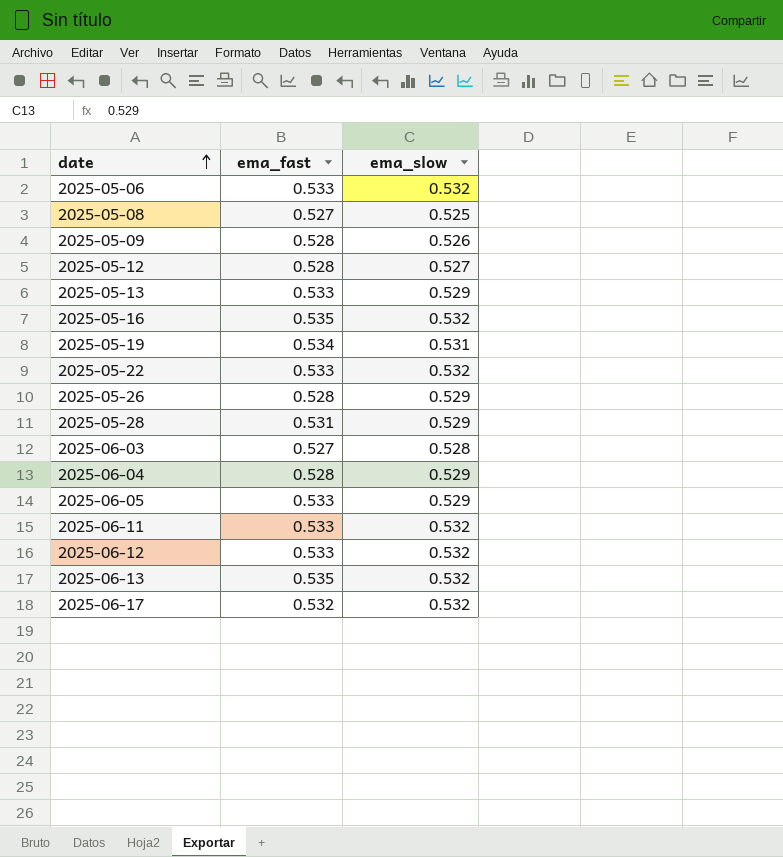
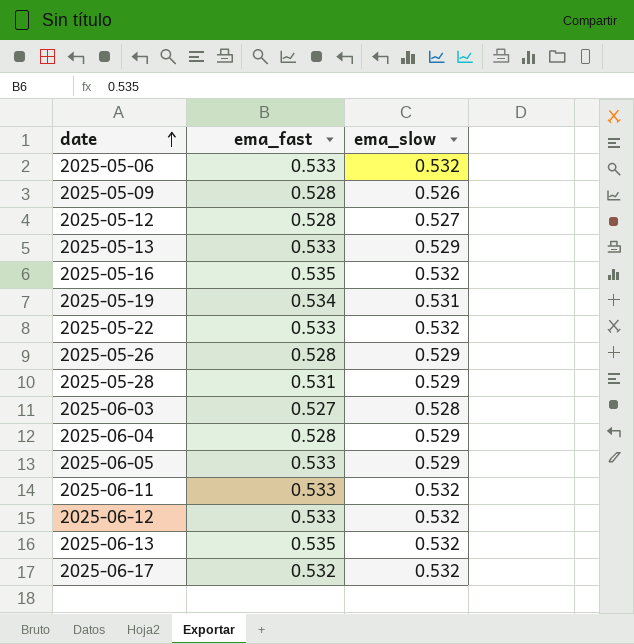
row 2025-05-08: 0.527 | 0.525 -> none

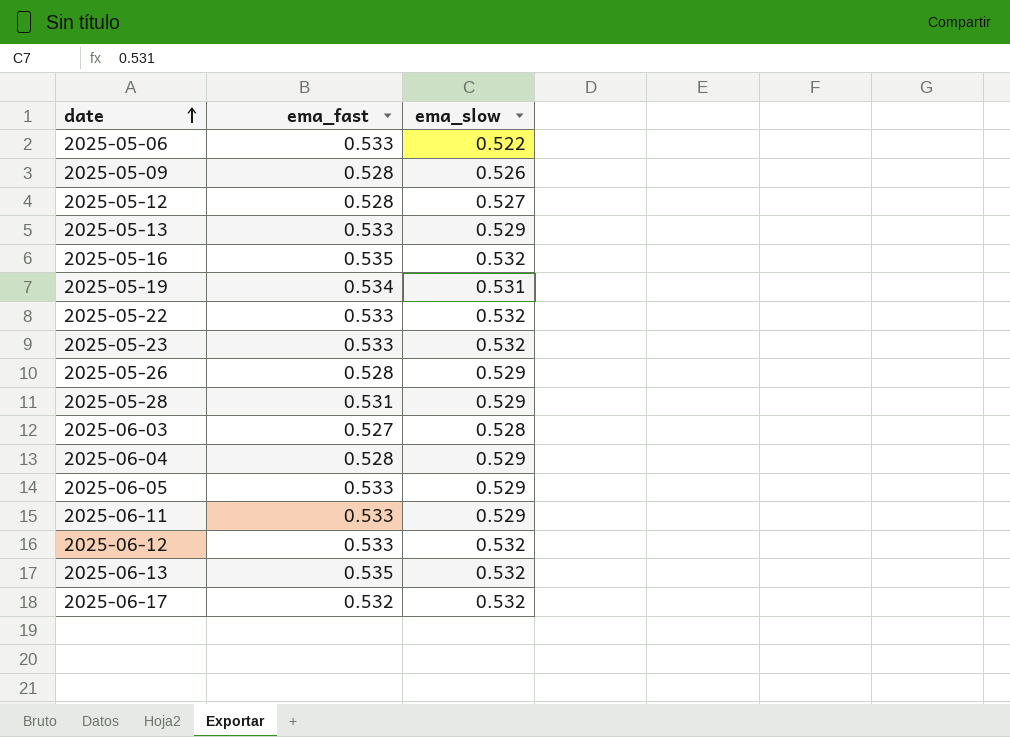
2025-05-06 | ema_slow: 0.532 -> 0.522
row 2025-05-23: none -> 0.533 | 0.532
2025-06-11 | ema_slow: 0.532 -> 0.529

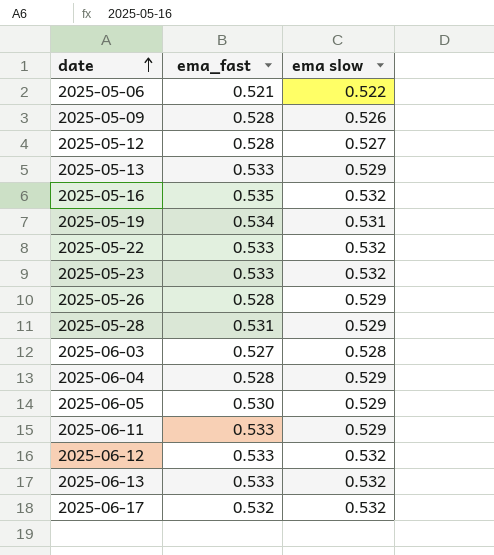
column name: ema_slow -> ema slow
2025-05-06 | ema_fast: 0.533 -> 0.521
2025-06-05 | ema_fast: 0.533 -> 0.530
2025-06-13 | ema_fast: 0.535 -> 0.533

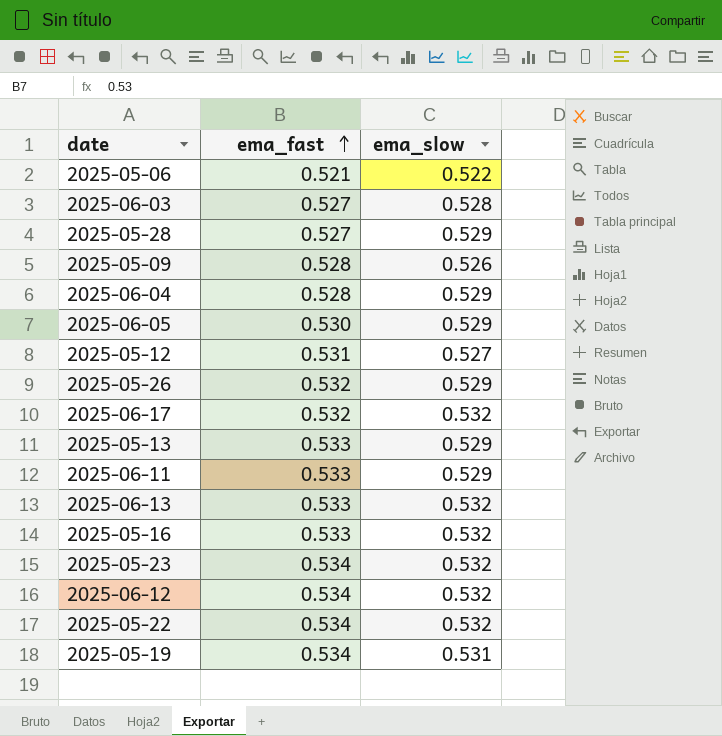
row order: date ascending -> ema_fast ascending
column name: ema slow -> ema_slow
2025-05-28 | ema_fast: 0.531 -> 0.527
2025-05-12 | ema_fast: 0.528 -> 0.531
2025-05-26 | ema_fast: 0.528 -> 0.532
2025-05-16 | ema_fast: 0.535 -> 0.533
2025-05-23 | ema_fast: 0.533 -> 0.534
2025-06-12 | ema_fast: 0.533 -> 0.534
2025-05-22 | ema_fast: 0.533 -> 0.534

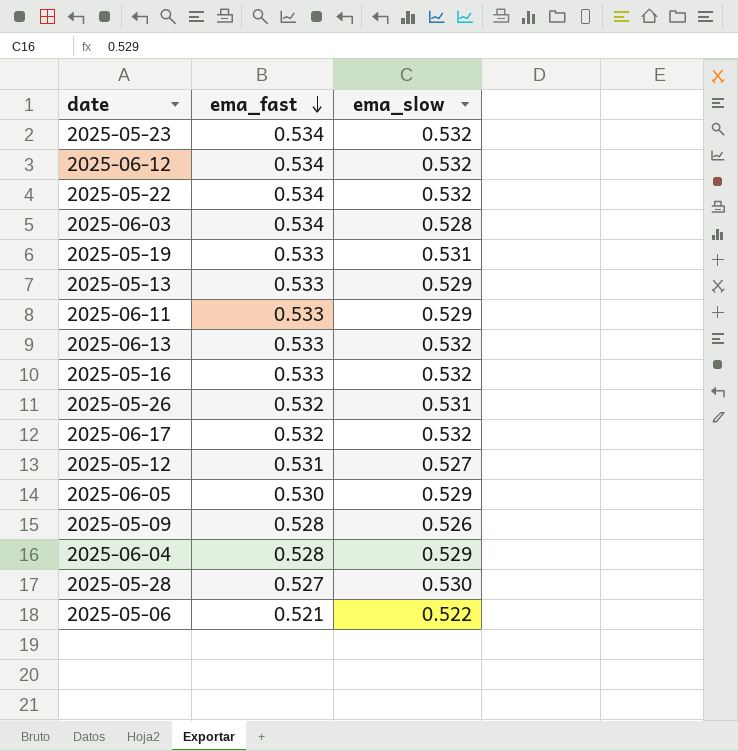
row order: ema_fast ascending -> ema_fast descending
2025-06-03 | ema_fast: 0.527 -> 0.534
2025-05-19 | ema_fast: 0.534 -> 0.533
2025-05-26 | ema_slow: 0.529 -> 0.531
2025-05-28 | ema_slow: 0.529 -> 0.530

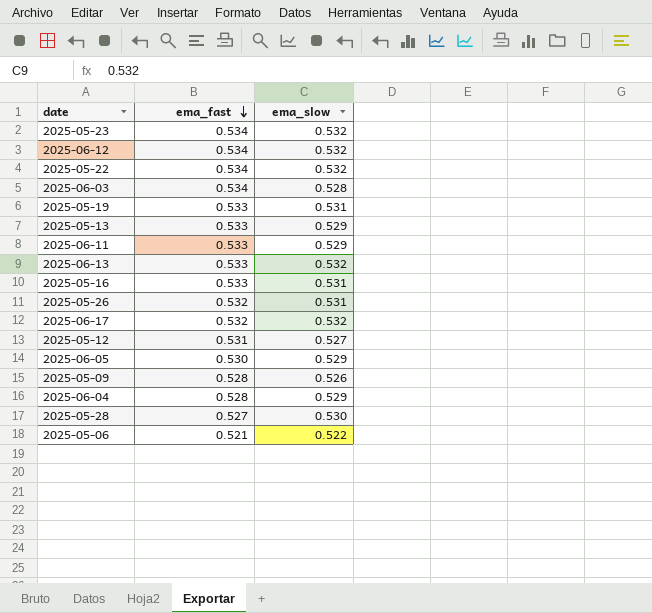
2025-05-16 | ema_slow: 0.532 -> 0.531

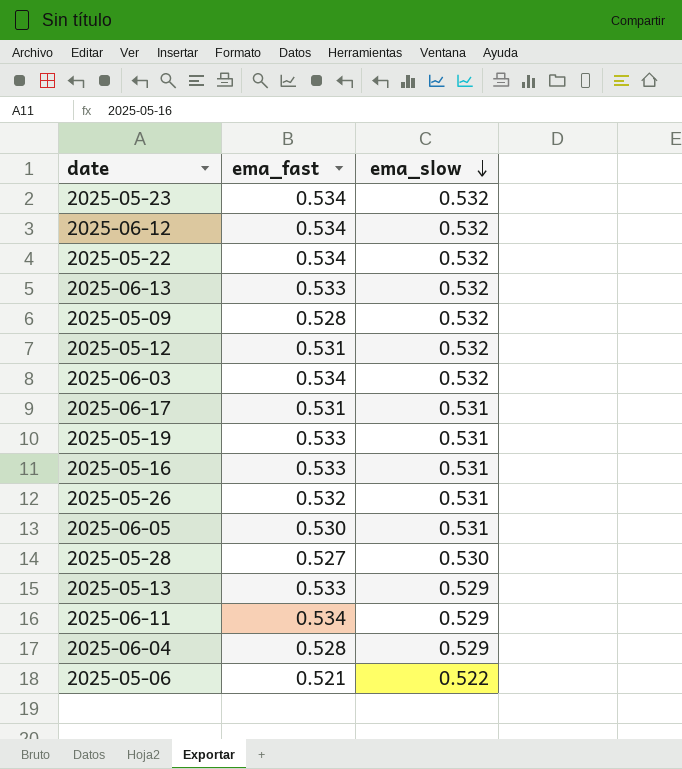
row order: ema_fast descending -> ema_slow descending
2025-05-09 | ema_slow: 0.526 -> 0.532
2025-05-12 | ema_slow: 0.527 -> 0.532
2025-06-03 | ema_slow: 0.528 -> 0.532
2025-06-17 | ema_fast: 0.532 -> 0.531
2025-06-17 | ema_slow: 0.532 -> 0.531
2025-06-05 | ema_slow: 0.529 -> 0.531
2025-06-11 | ema_fast: 0.533 -> 0.534

